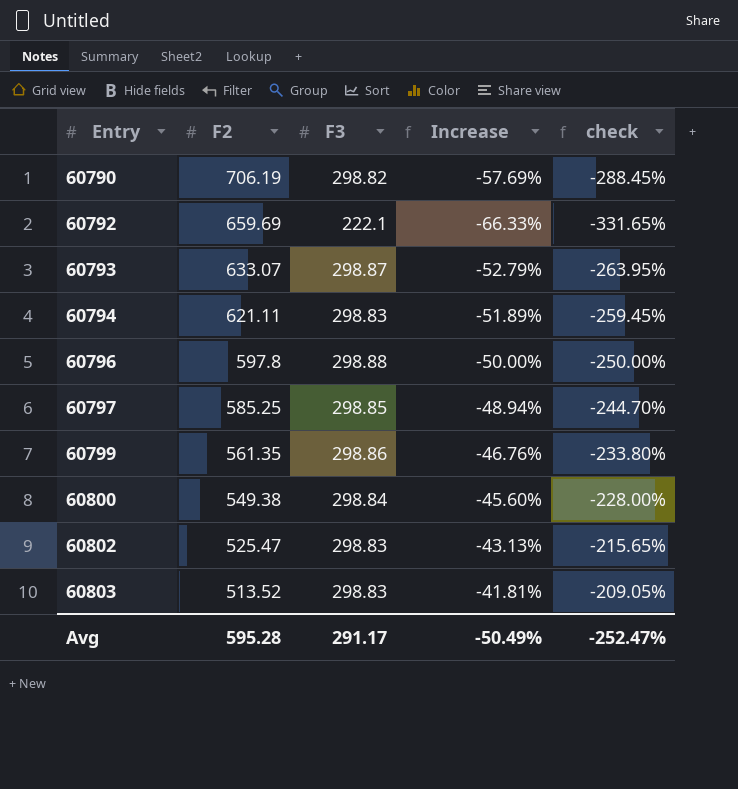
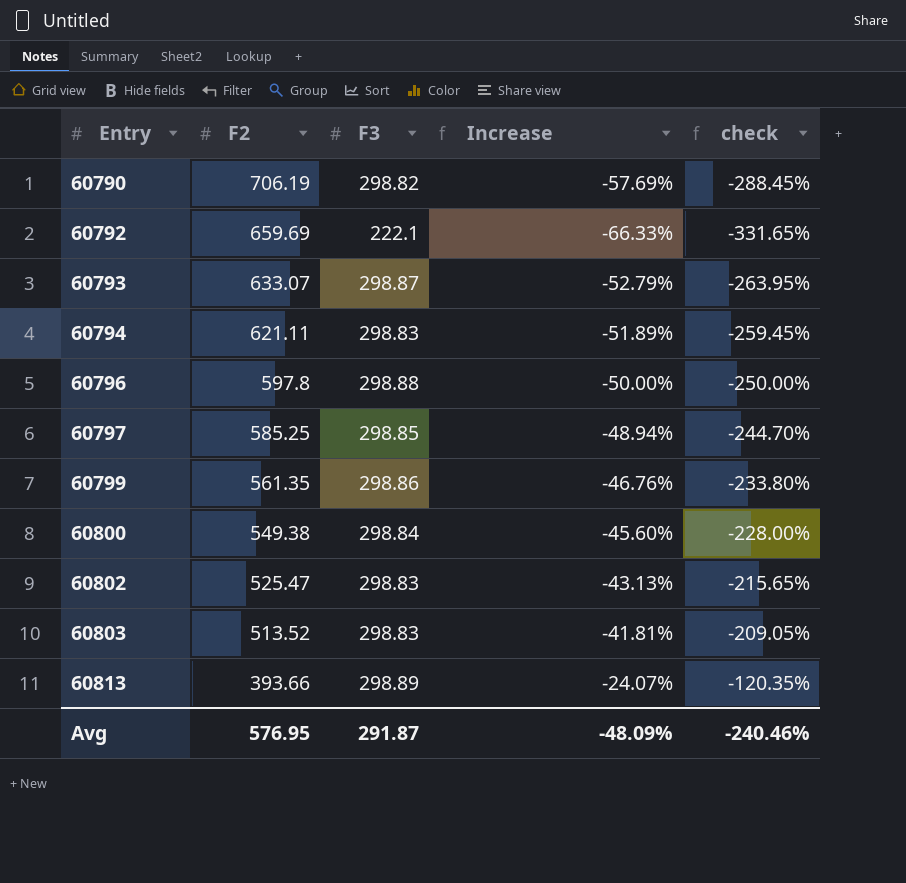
row 60813: none -> 393.66 | 298.89 | -24.07% | -120.35%
Avg | F2: 595.28 -> 576.95
Avg | F3: 291.17 -> 291.87
Avg | Increase: -50.49% -> -48.09%
Avg | check: -252.47% -> -240.46%

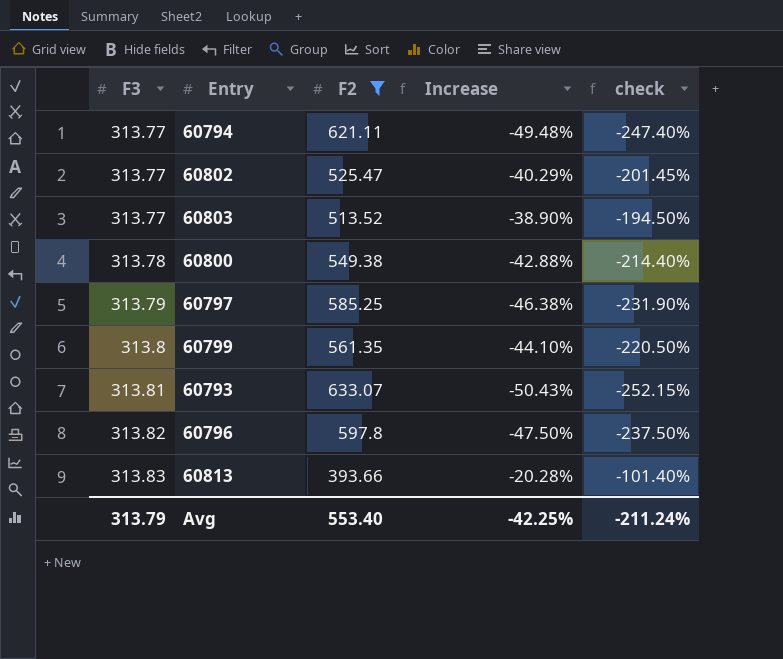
filter: none -> F2 <= 633.07
row order: Entry ascending -> F3 ascending
column F3 | position: 3 -> 1
60794 | F3: 298.83 -> 313.77
60794 | Increase: -51.89% -> -49.48%
60794 | check: -259.45% -> -247.40%
60802 | F3: 298.83 -> 313.77
60802 | Increase: -43.13% -> -40.29%
60802 | check: -215.65% -> -201.45%
60803 | F3: 298.83 -> 313.77
60803 | Increase: -41.81% -> -38.90%
60803 | check: -209.05% -> -194.50%
60800 | F3: 298.84 -> 313.78
60800 | Increase: -45.60% -> -42.88%
60800 | check: -228.00% -> -214.40%
60797 | F3: 298.85 -> 313.79
60797 | Increase: -48.94% -> -46.38%
60797 | check: -244.70% -> -231.90%
60799 | F3: 298.86 -> 313.8
60799 | Increase: -46.76% -> -44.10%
60799 | check: -233.80% -> -220.50%
60793 | F3: 298.87 -> 313.81
60793 | Increase: -52.79% -> -50.43%
60793 | check: -263.95% -> -252.15%
60796 | F3: 298.88 -> 313.82
60796 | Increase: -50.00% -> -47.50%
60796 | check: -250.00% -> -237.50%
60813 | F3: 298.89 -> 313.83
60813 | Increase: -24.07% -> -20.28%
60813 | check: -120.35% -> -101.40%
Avg | F3: 291.87 -> 313.79
Avg | F2: 576.95 -> 553.40
Avg | Increase: -48.09% -> -42.25%
Avg | check: -240.46% -> -211.24%

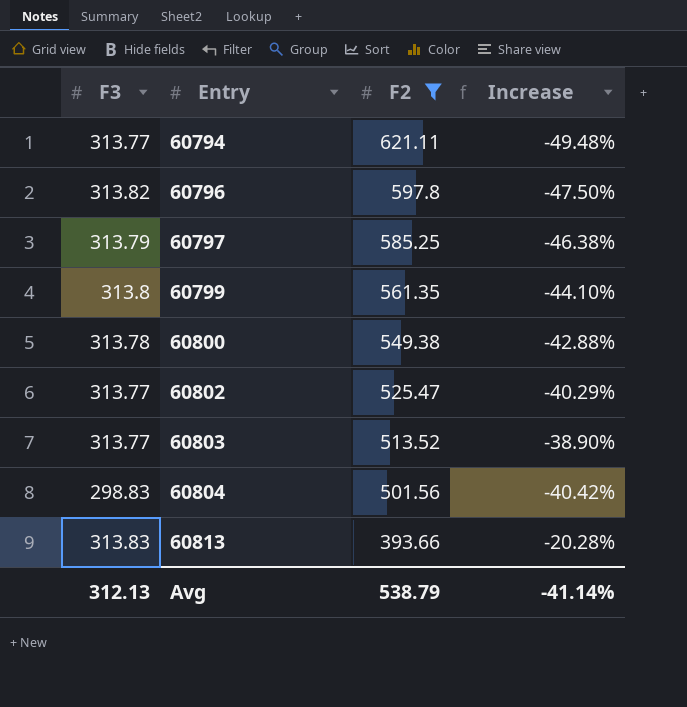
row order: F3 ascending -> Entry ascending
column check | formula: [Increase] * 5 -> none
row 60793: 313.81 | 633.07 | -50.43% | -252.15% -> none
row 60804: none -> 298.83 | 501.56 | -40.42%
Avg | F3: 313.79 -> 312.13
Avg | F2: 553.40 -> 538.79
Avg | Increase: -42.25% -> -41.14%

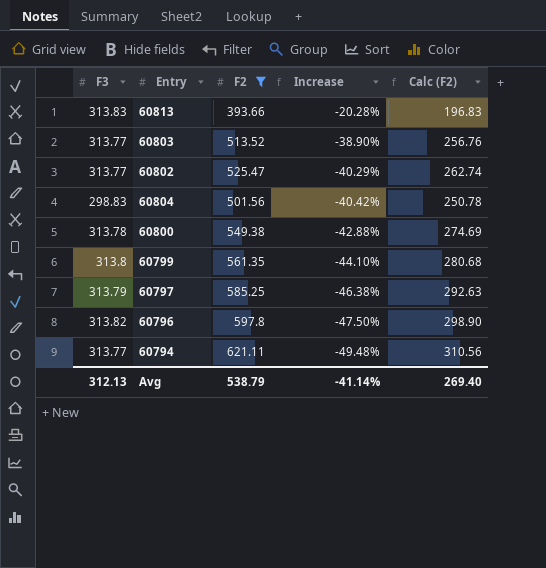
row order: Entry ascending -> Increase descending
column Calc (F2) | formula: none -> [F2] * 0.5

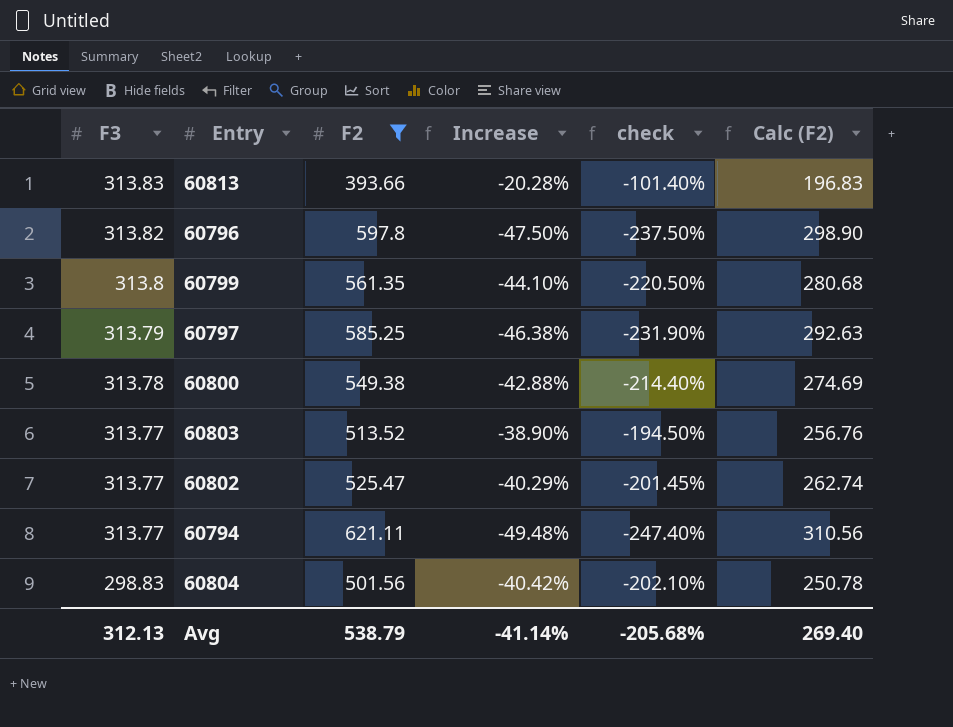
row order: Increase descending -> F3 descending
column check | formula: none -> [Increase] * 5

